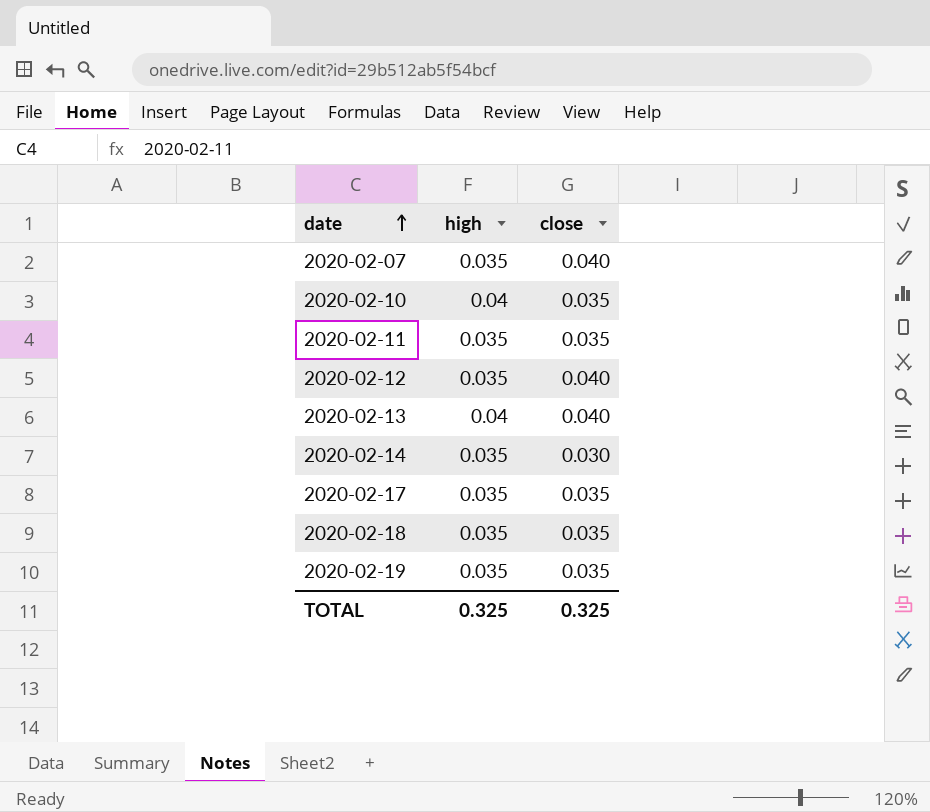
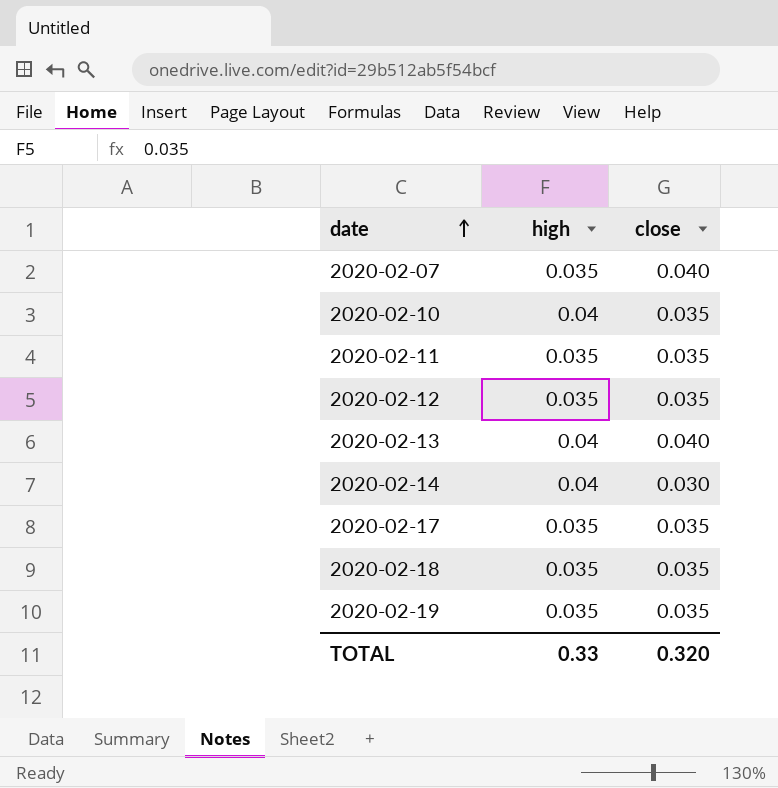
2020-02-12 | close: 0.040 -> 0.035
2020-02-14 | high: 0.035 -> 0.04
TOTAL | high: 0.325 -> 0.33
TOTAL | close: 0.325 -> 0.320

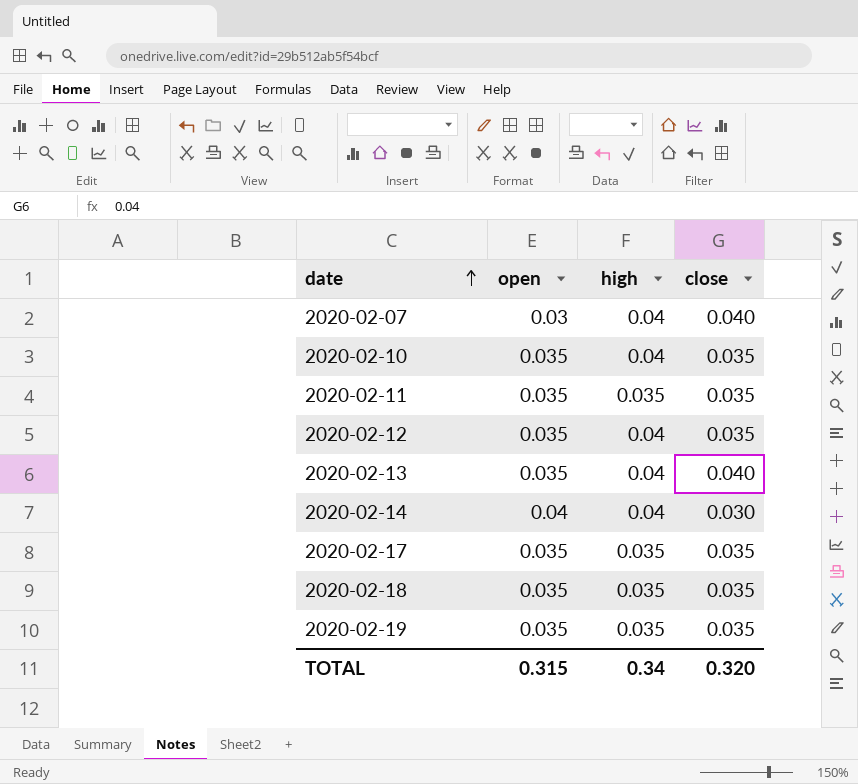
column open | position: none -> 2
2020-02-07 | high: 0.035 -> 0.04
2020-02-12 | high: 0.035 -> 0.04
TOTAL | high: 0.33 -> 0.34

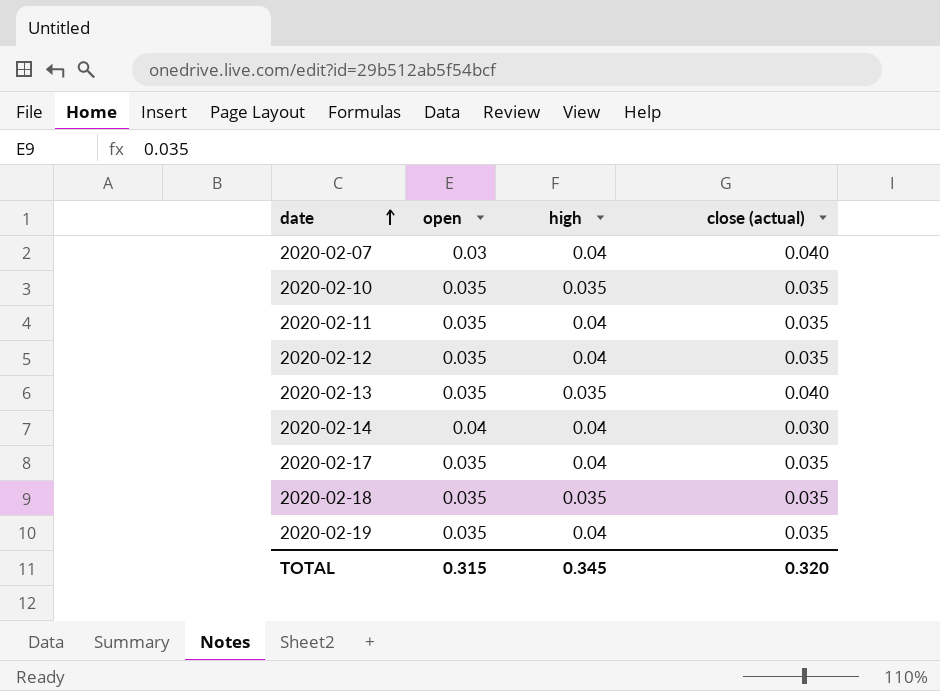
column name: close -> close (actual)
2020-02-10 | high: 0.04 -> 0.035
2020-02-11 | high: 0.035 -> 0.04
2020-02-13 | high: 0.04 -> 0.035
2020-02-17 | high: 0.035 -> 0.04
2020-02-19 | high: 0.035 -> 0.04
TOTAL | high: 0.34 -> 0.345

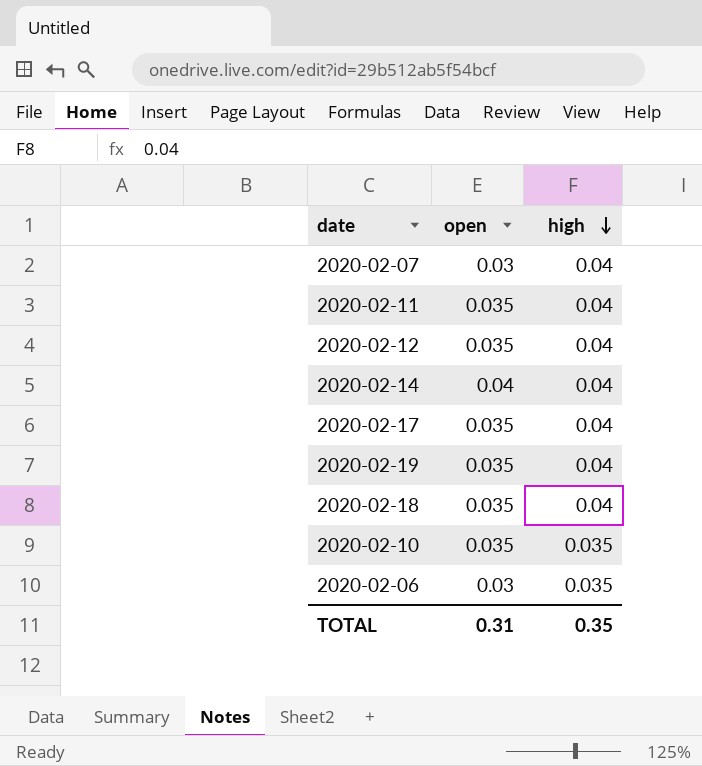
row order: date ascending -> high descending
column close (actual) | position: 4 -> none
row 2020-02-13: 0.035 | 0.035 | 0.040 -> none
2020-02-18 | high: 0.035 -> 0.04
row 2020-02-06: none -> 0.03 | 0.035
TOTAL | open: 0.315 -> 0.31
TOTAL | high: 0.345 -> 0.35

